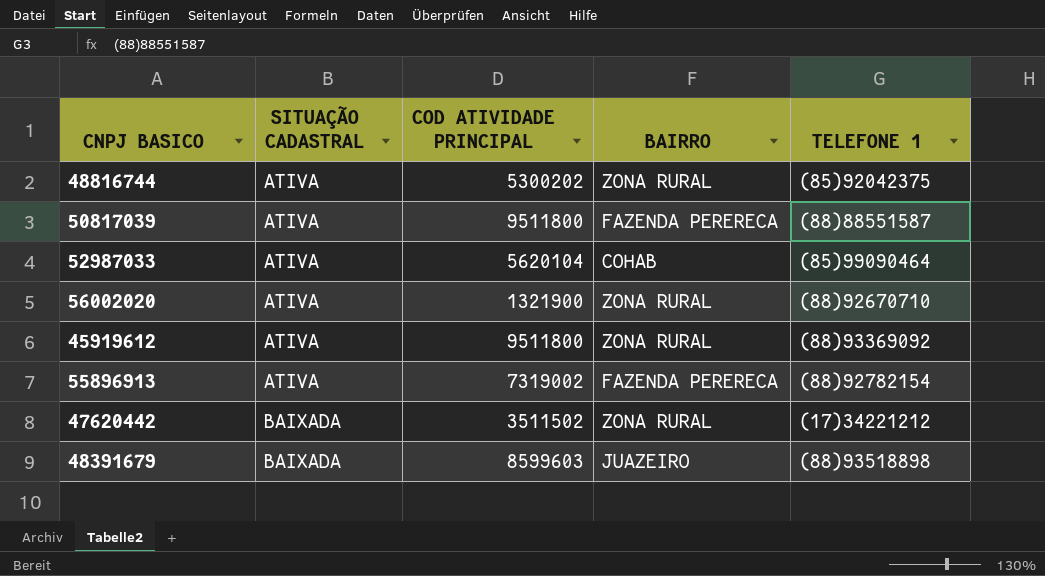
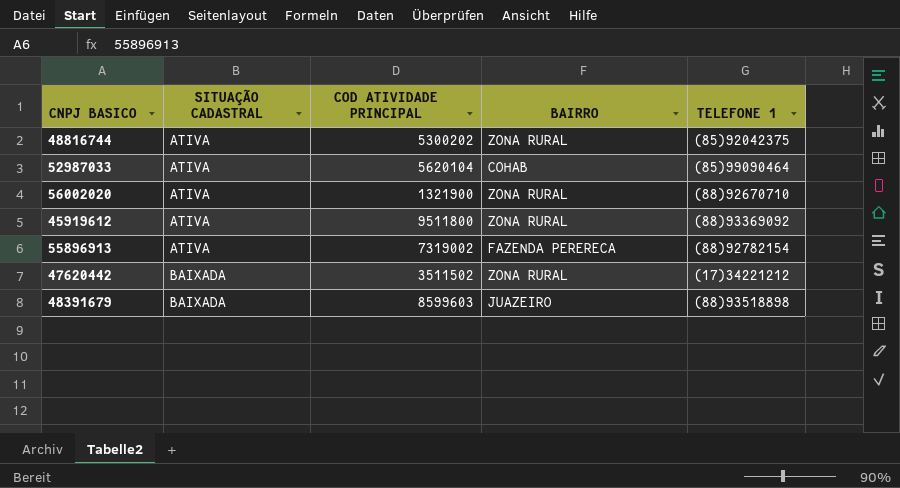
row 50817039: ATIVA | 9511800 | FAZENDA PERERECA | (88)88551587 -> none

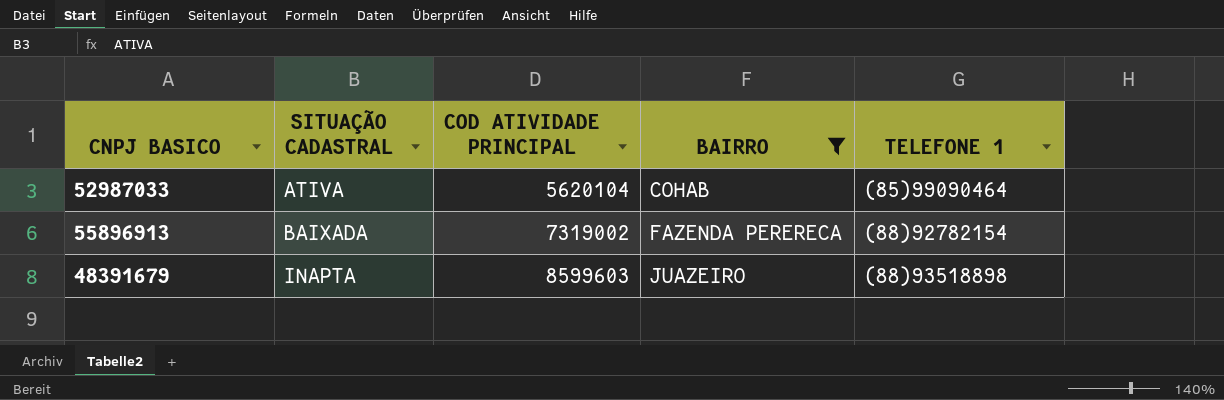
filter: none -> BAIRRO != ZONA RURAL
55896913 | SITUAÇÃO CADASTRAL: ATIVA -> BAIXADA
48391679 | SITUAÇÃO CADASTRAL: BAIXADA -> INAPTA

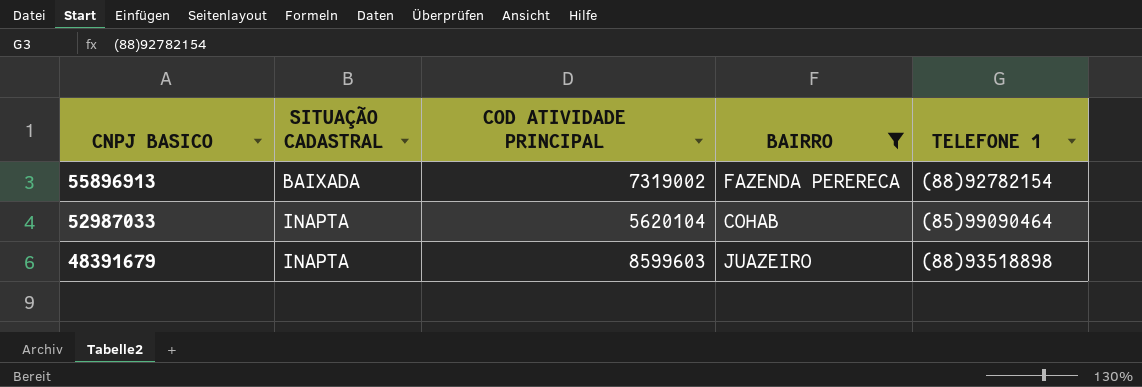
row order: SITUAÇÃO CADASTRAL ascending -> CNPJ BASICO descending
52987033 | SITUAÇÃO CADASTRAL: ATIVA -> INAPTA

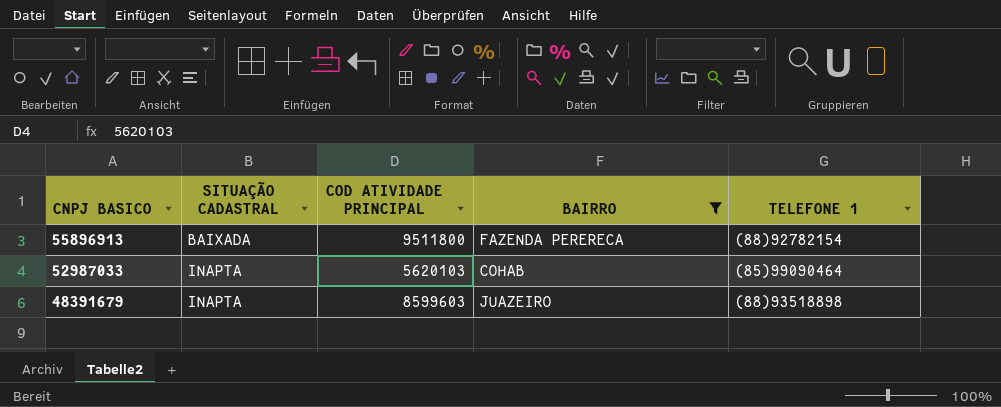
55896913 | COD ATIVIDADE PRINCIPAL: 7319002 -> 9511800
52987033 | COD ATIVIDADE PRINCIPAL: 5620104 -> 5620103

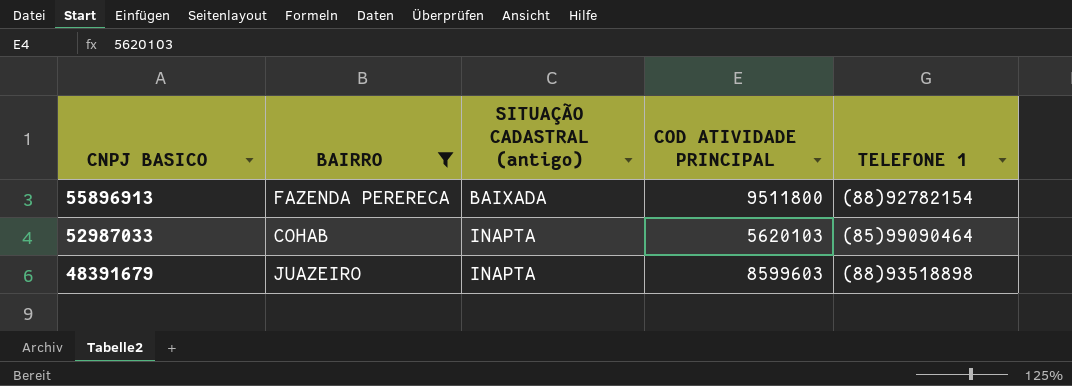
column BAIRRO | position: 4 -> 2
column name: SITUAÇÃO CADASTRAL -> SITUAÇÃO CADASTRAL (antigo)

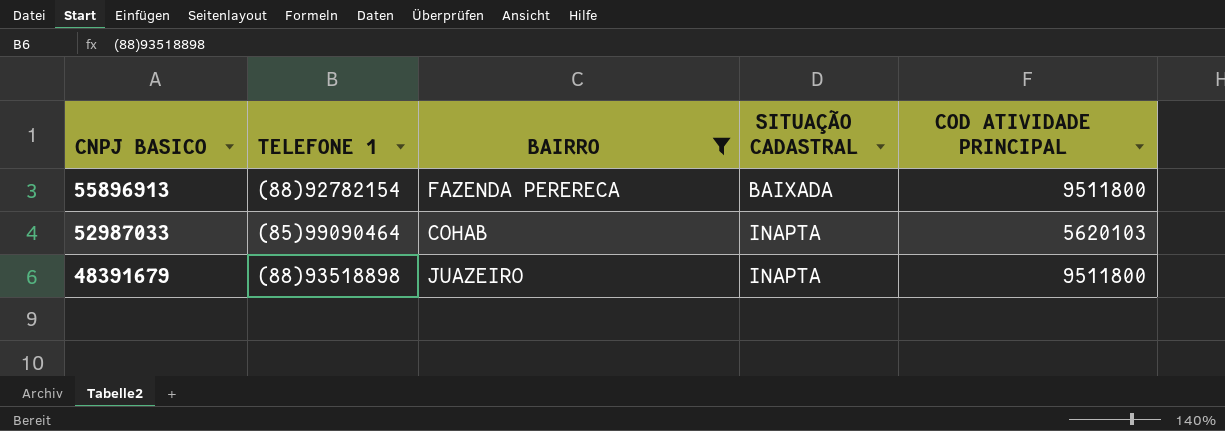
column TELEFONE 1 | position: 5 -> 2
column name: SITUAÇÃO CADASTRAL (antigo) -> SITUAÇÃO CADASTRAL
48391679 | COD ATIVIDADE PRINCIPAL: 8599603 -> 9511800

